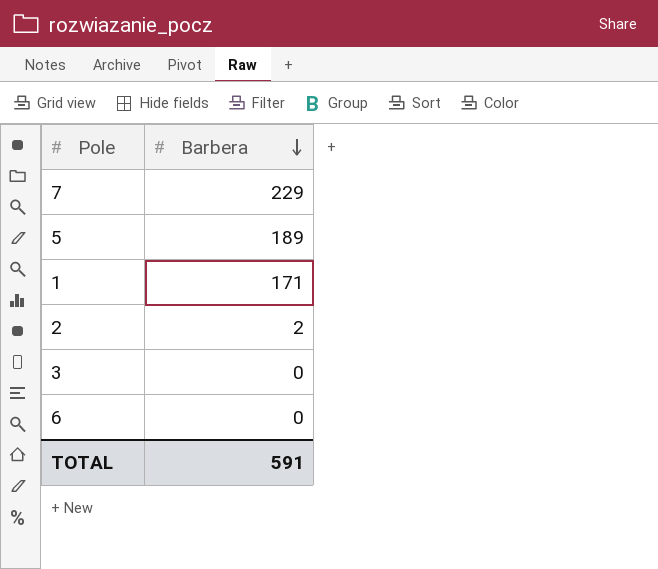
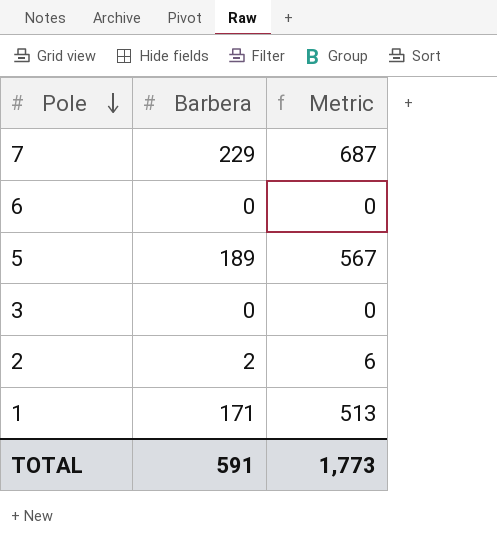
row order: Barbera descending -> Pole descending
column Metric | formula: none -> [Barbera] * 3

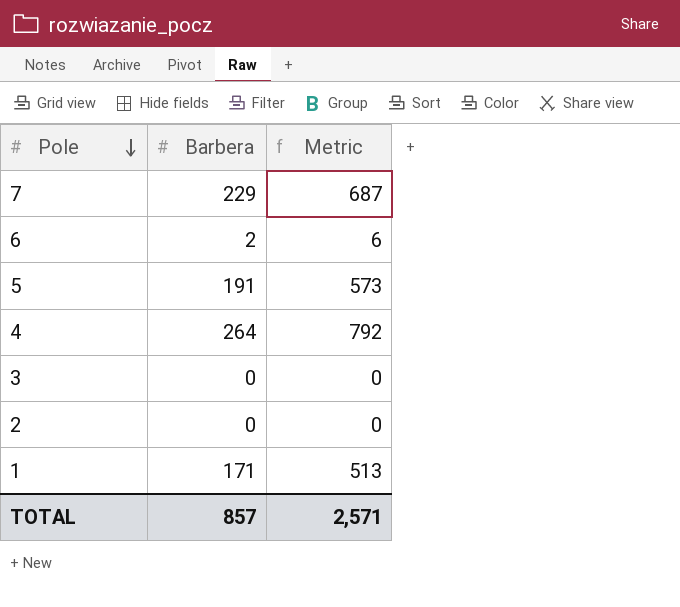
6 | Barbera: 0 -> 2
6 | Metric: 0 -> 6
5 | Barbera: 189 -> 191
5 | Metric: 567 -> 573
row 4: none -> 264 | 792
2 | Barbera: 2 -> 0
2 | Metric: 6 -> 0
TOTAL | Barbera: 591 -> 857
TOTAL | Metric: 1,773 -> 2,571

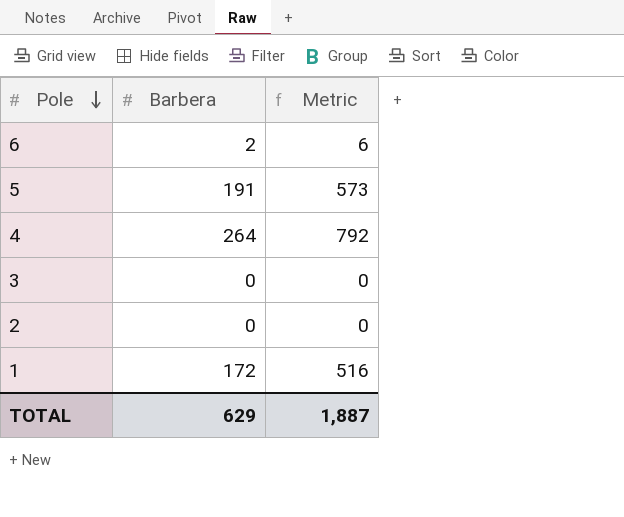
row 7: 229 | 687 -> none
1 | Barbera: 171 -> 172
1 | Metric: 513 -> 516
TOTAL | Barbera: 857 -> 629
TOTAL | Metric: 2,571 -> 1,887

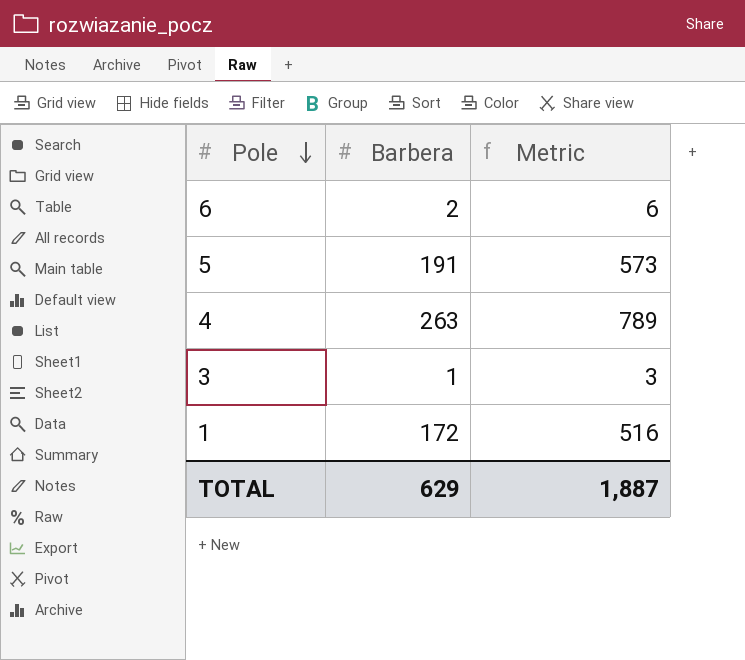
row 2: 0 | 0 -> none
4 | Barbera: 264 -> 263
4 | Metric: 792 -> 789
3 | Barbera: 0 -> 1
3 | Metric: 0 -> 3

